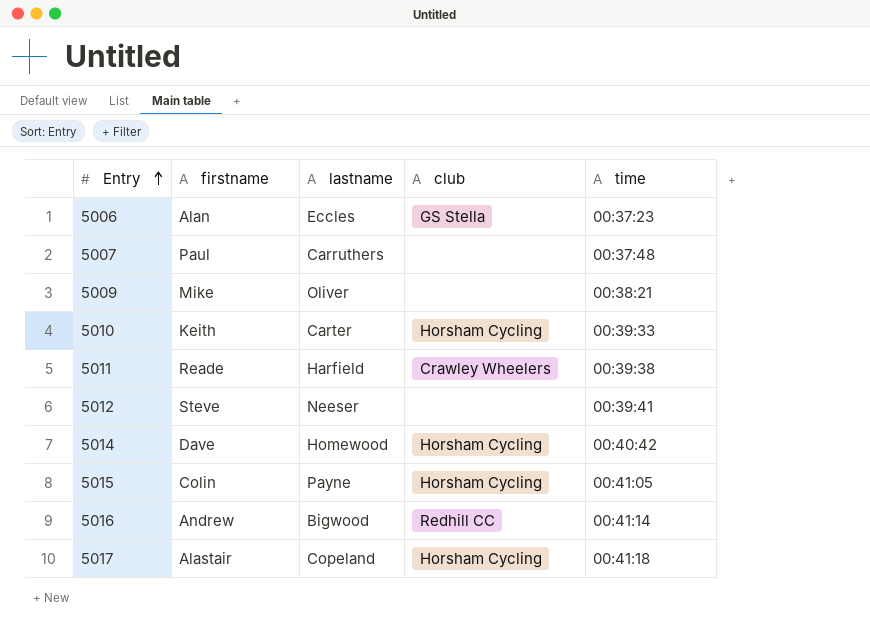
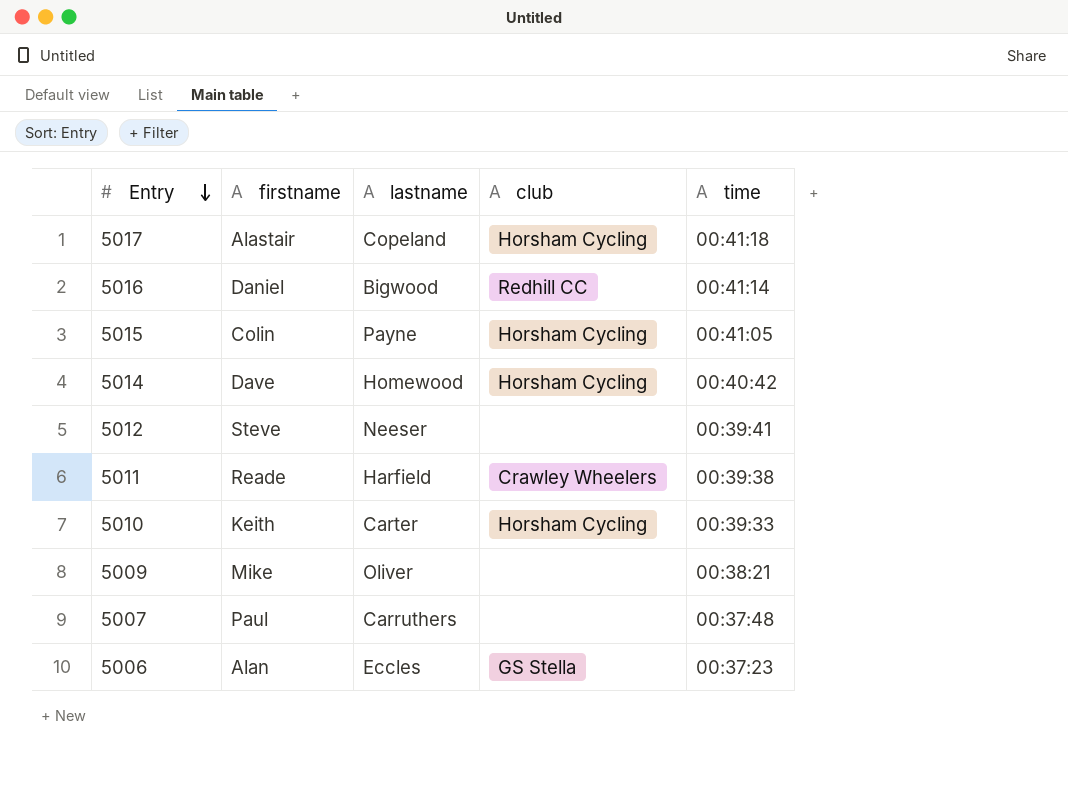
row order: Entry ascending -> Entry descending
5016 | firstname: Andrew -> Daniel

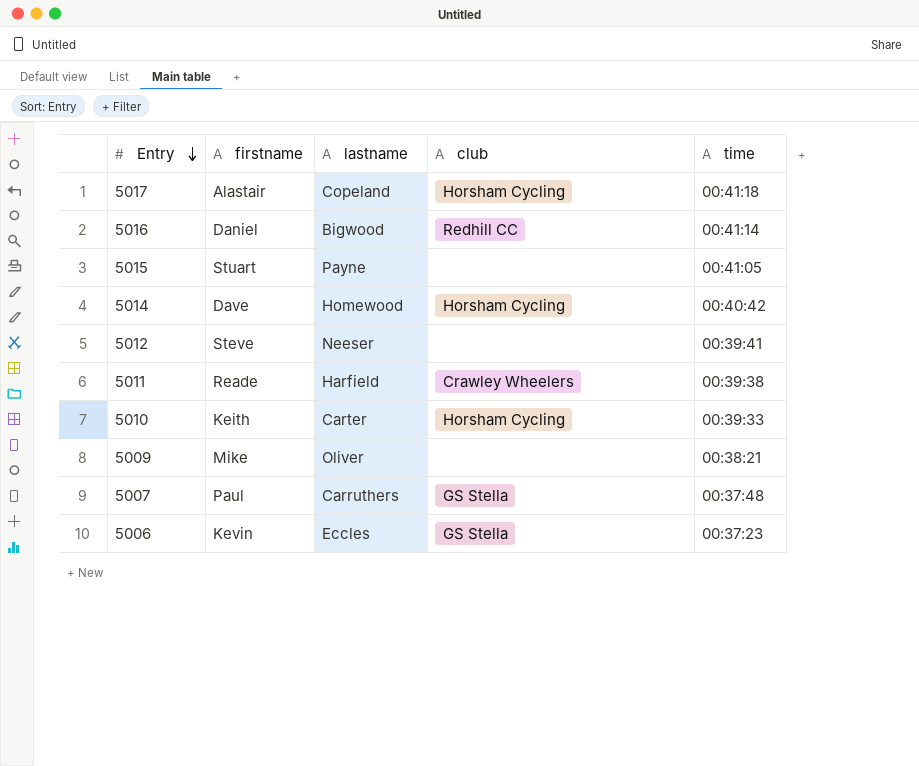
5015 | firstname: Colin -> Stuart
5015 | club: Horsham Cycling -> none
5007 | club: none -> GS Stella
5006 | firstname: Alan -> Kevin

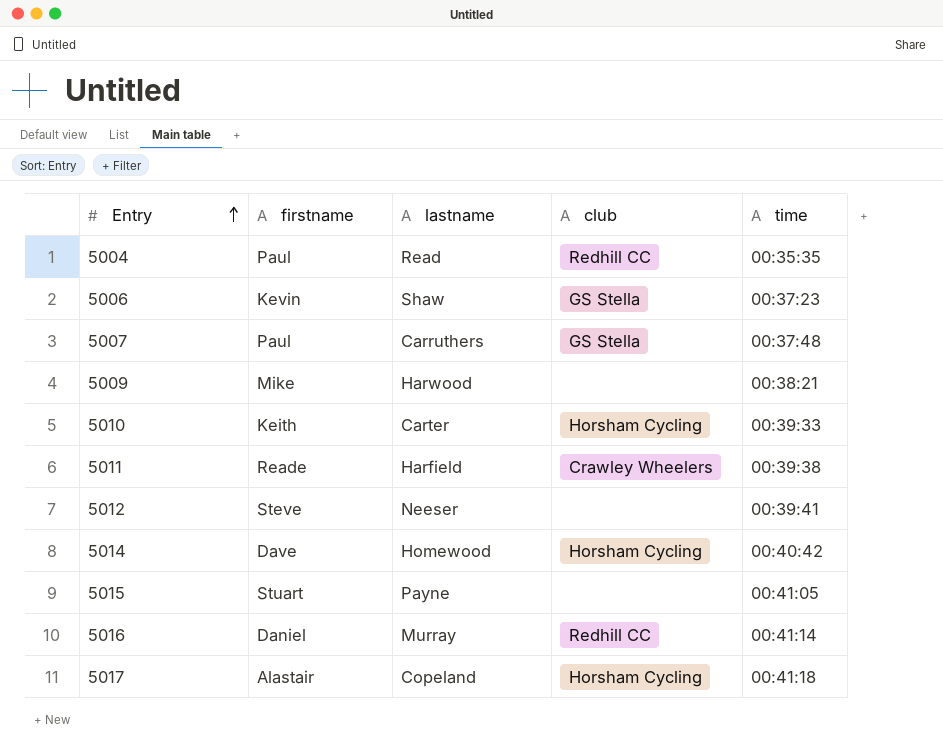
row order: Entry descending -> Entry ascending
row 5004: none -> Paul | Read | Redhill CC | 00:35:35
5006 | lastname: Eccles -> Shaw
5009 | lastname: Oliver -> Harwood
5016 | lastname: Bigwood -> Murray

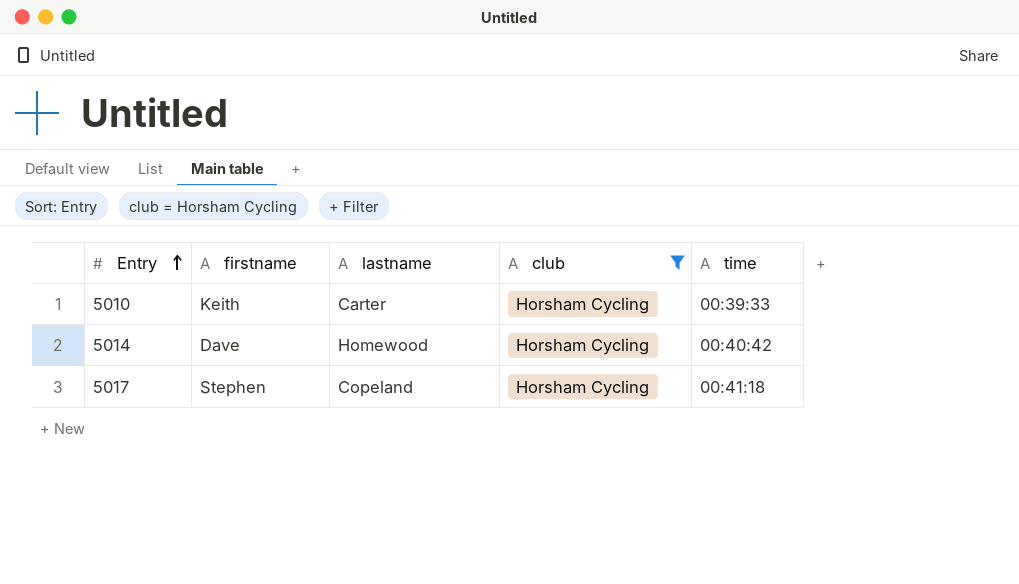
filter: none -> club = Horsham Cycling
5017 | firstname: Alastair -> Stephen

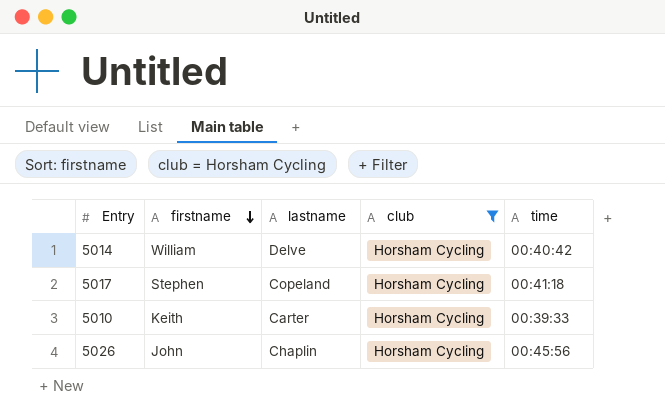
row order: Entry ascending -> firstname descending
5014 | firstname: Dave -> William
5014 | lastname: Homewood -> Delve
row 5026: none -> John | Chaplin | Horsham Cycling | 00:45:56

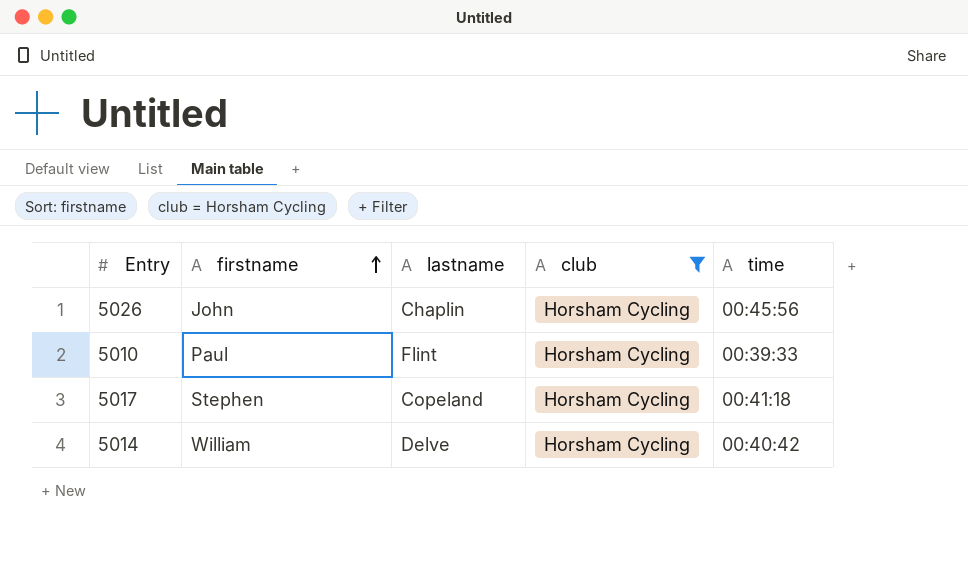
row order: firstname descending -> firstname ascending
5010 | firstname: Keith -> Paul
5010 | lastname: Carter -> Flint

